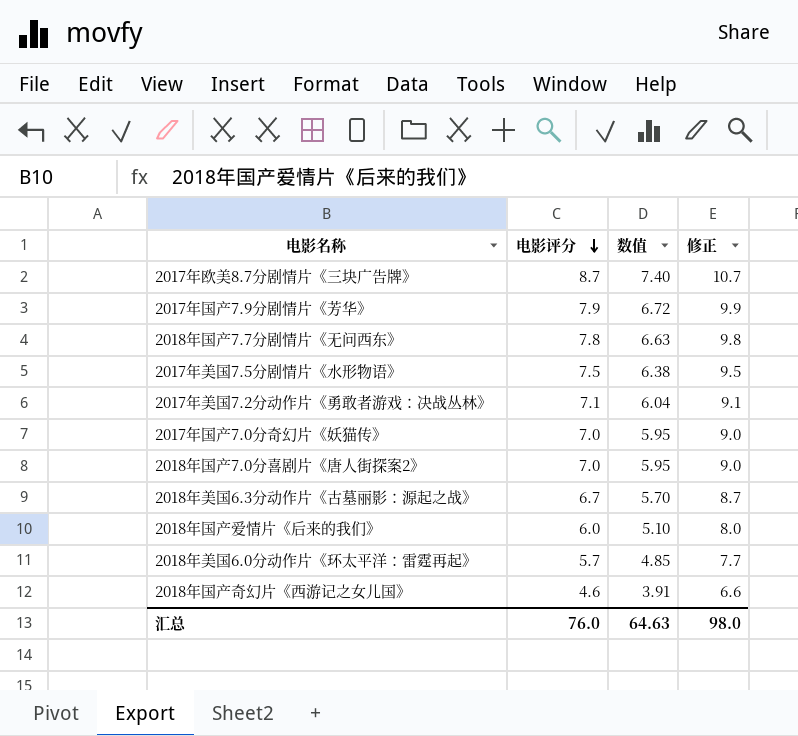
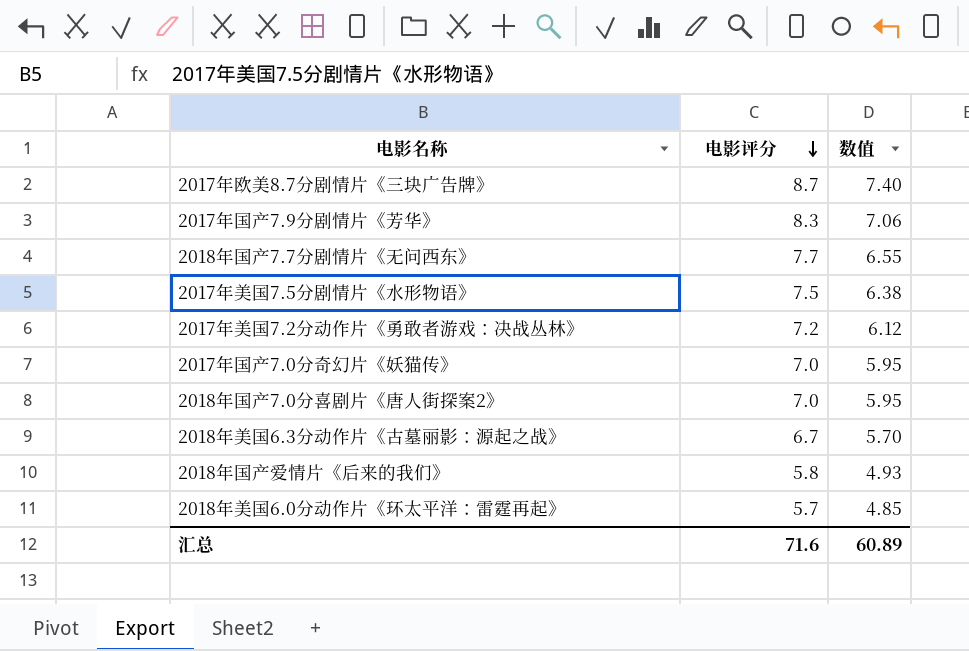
column 修正 | formula: [电影评分] + 2 -> none
row 2018年国产奇幻片《西游记之女儿国》: 4.6 | 3.91 | 6.6 -> none
2017年国产7.9分剧情片《芳华》 | 电影评分: 7.9 -> 8.3
2017年国产7.9分剧情片《芳华》 | 数值: 6.72 -> 7.06
2018年国产7.7分剧情片《无问西东》 | 电影评分: 7.8 -> 7.7
2018年国产7.7分剧情片《无问西东》 | 数值: 6.63 -> 6.55
2017年美国7.2分动作片《勇敢者游戏：决战丛林》 | 电影评分: 7.1 -> 7.2
2017年美国7.2分动作片《勇敢者游戏：决战丛林》 | 数值: 6.04 -> 6.12
2018年国产爱情片《后来的我们》 | 电影评分: 6.0 -> 5.8
2018年国产爱情片《后来的我们》 | 数值: 5.10 -> 4.93
汇总 | 电影评分: 76.0 -> 71.6
汇总 | 数值: 64.63 -> 60.89

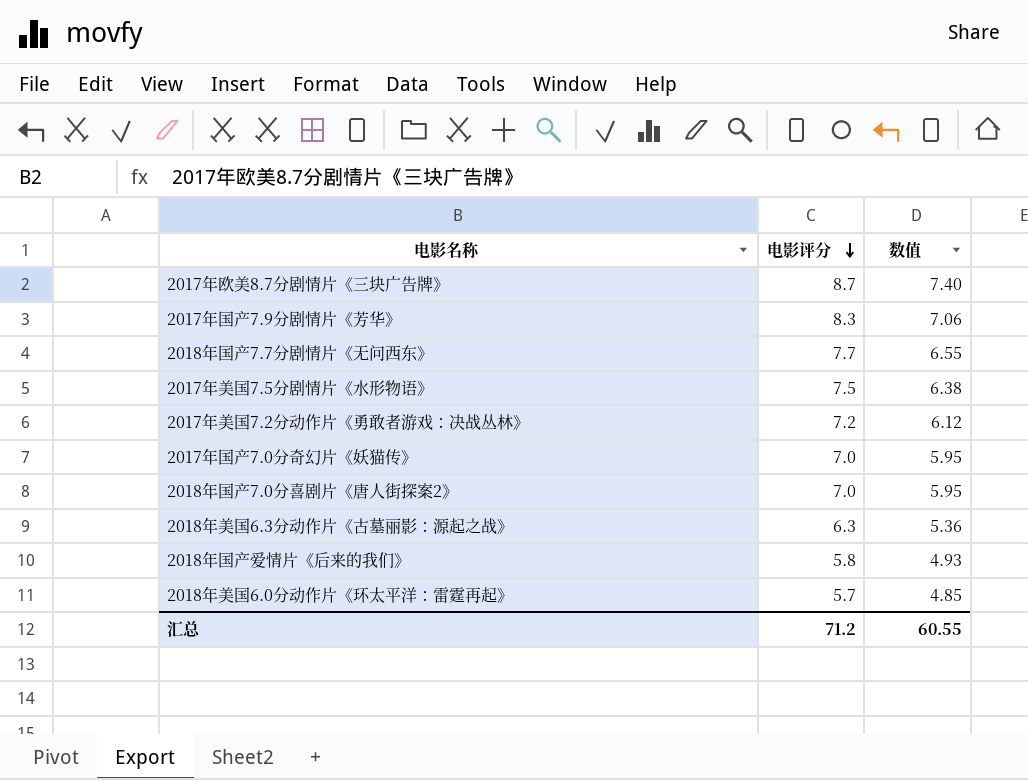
2018年美国6.3分动作片《古墓丽影：源起之战》 | 电影评分: 6.7 -> 6.3
2018年美国6.3分动作片《古墓丽影：源起之战》 | 数值: 5.70 -> 5.36
汇总 | 电影评分: 71.6 -> 71.2
汇总 | 数值: 60.89 -> 60.55

